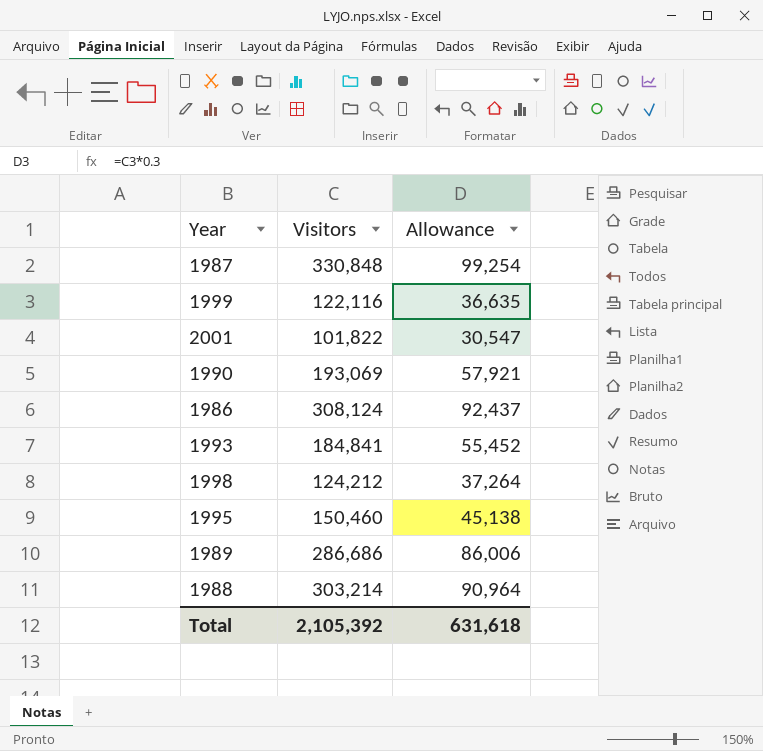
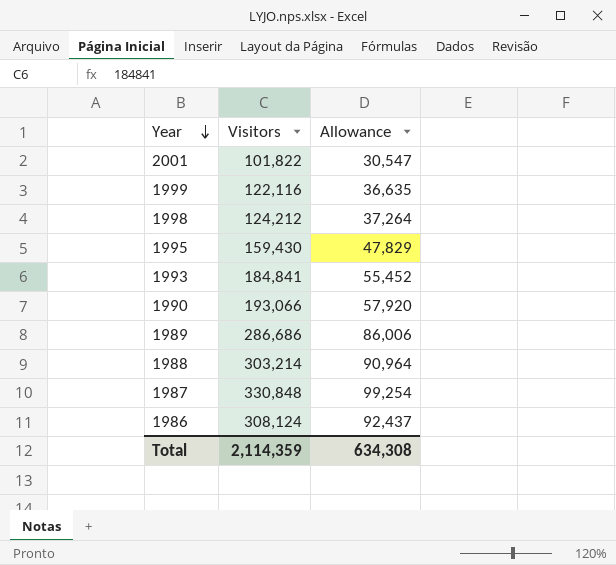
row order: none -> Year descending
1995 | Visitors: 150,460 -> 159,430
1995 | Allowance: 45,138 -> 47,829
1990 | Visitors: 193,069 -> 193,066
1990 | Allowance: 57,921 -> 57,920
Total | Visitors: 2,105,392 -> 2,114,359
Total | Allowance: 631,618 -> 634,308

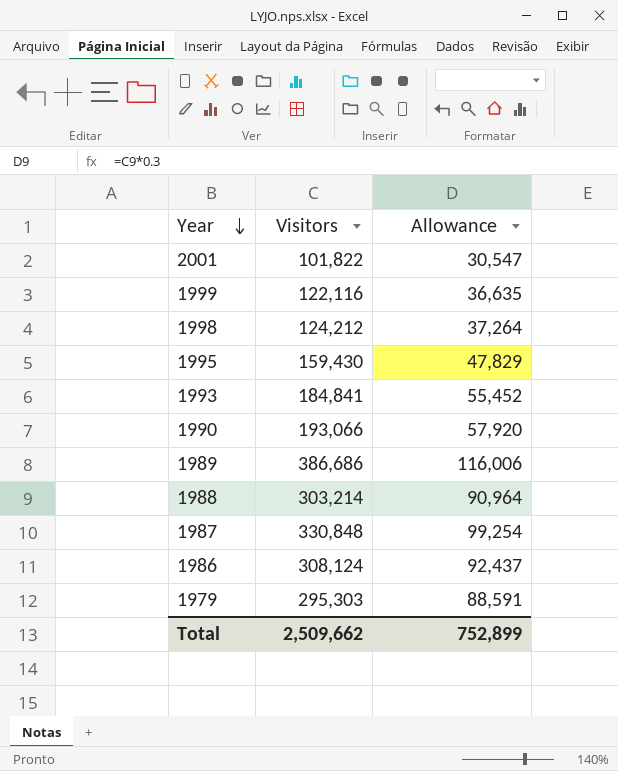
1989 | Visitors: 286,686 -> 386,686
1989 | Allowance: 86,006 -> 116,006
row 1979: none -> 295,303 | 88,591
Total | Visitors: 2,114,359 -> 2,509,662
Total | Allowance: 634,308 -> 752,899

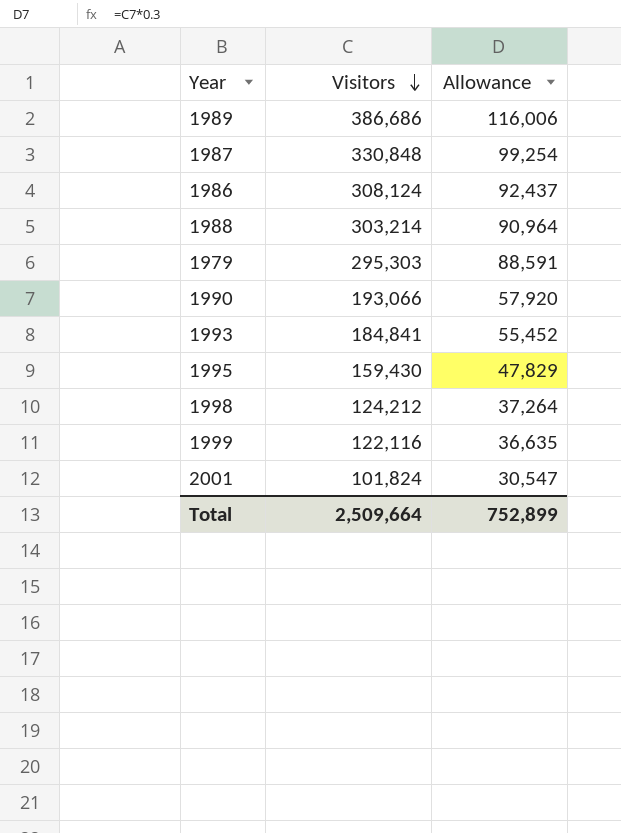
row order: Year descending -> Visitors descending
2001 | Visitors: 101,822 -> 101,824
Total | Visitors: 2,509,662 -> 2,509,664

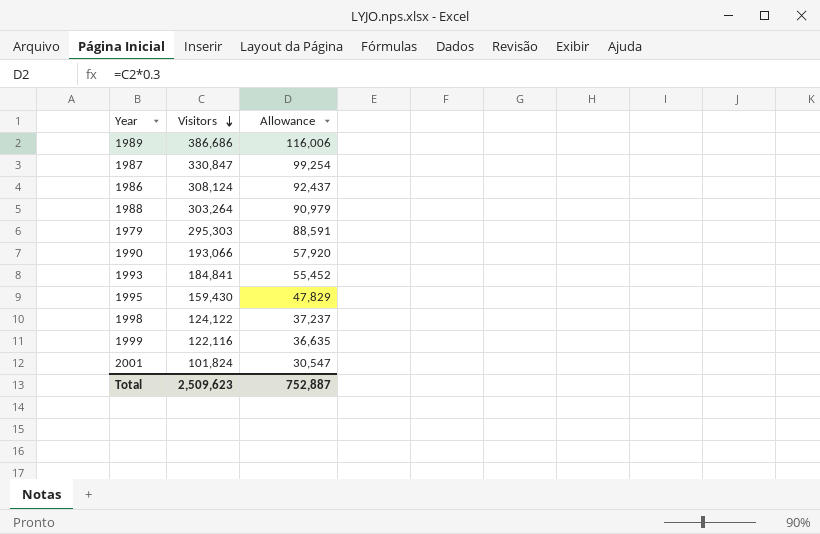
1987 | Visitors: 330,848 -> 330,847
1988 | Visitors: 303,214 -> 303,264
1988 | Allowance: 90,964 -> 90,979
1998 | Visitors: 124,212 -> 124,122
1998 | Allowance: 37,264 -> 37,237
Total | Visitors: 2,509,664 -> 2,509,623
Total | Allowance: 752,899 -> 752,887

